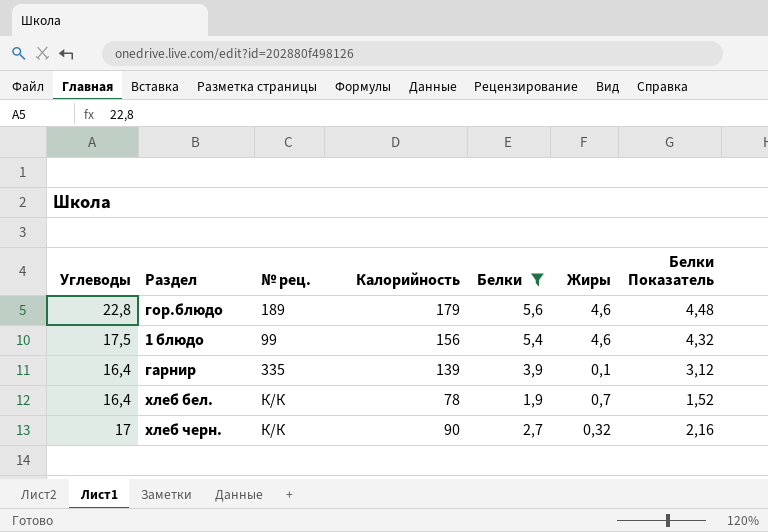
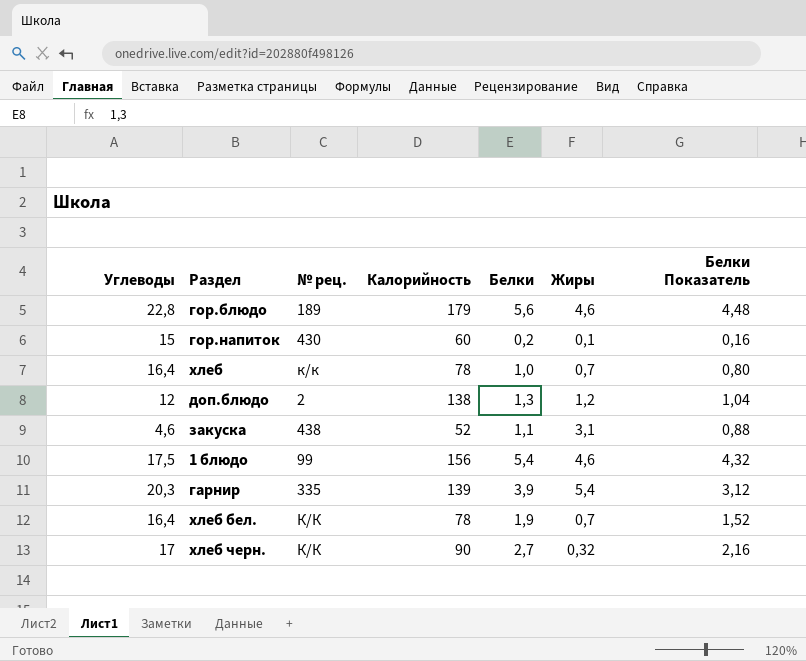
filter: Белки >= 1,9 -> none
гарнир | Углеводы: 16,4 -> 20,3
гарнир | Жиры: 0,1 -> 5,4

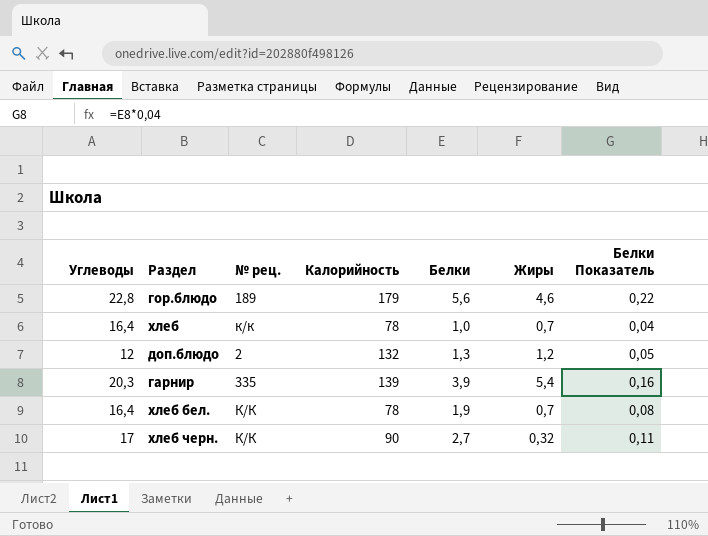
column Белки Показатель | formula: [Белки] * 0,8 -> [Белки] * 0,04
row гор.напиток: 15 | 430 | 60 | 0,2 | 0,1 | 0,16 -> none
row закуска: 4,6 | 438 | 52 | 1,1 | 3,1 | 0,88 -> none
row 1 блюдо: 17,5 | 99 | 156 | 5,4 | 4,6 | 4,32 -> none
доп.блюдо | Калорийность: 138 -> 132

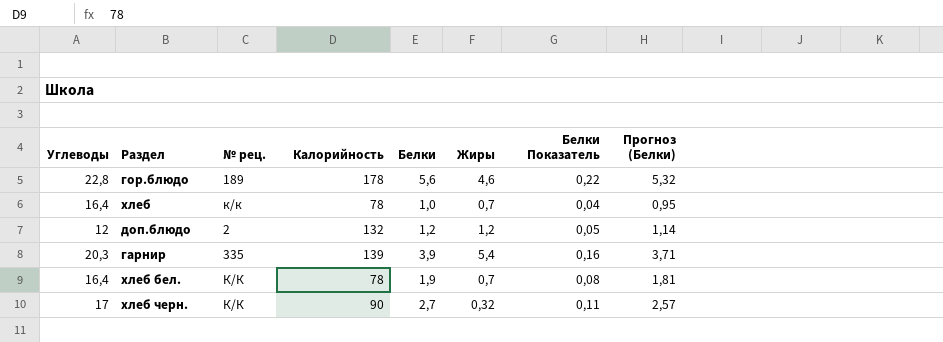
column Прогноз (Белки) | formula: none -> [Белки] * 0,95
гор.блюдо | Калорийность: 179 -> 178
доп.блюдо | Белки: 1,3 -> 1,2

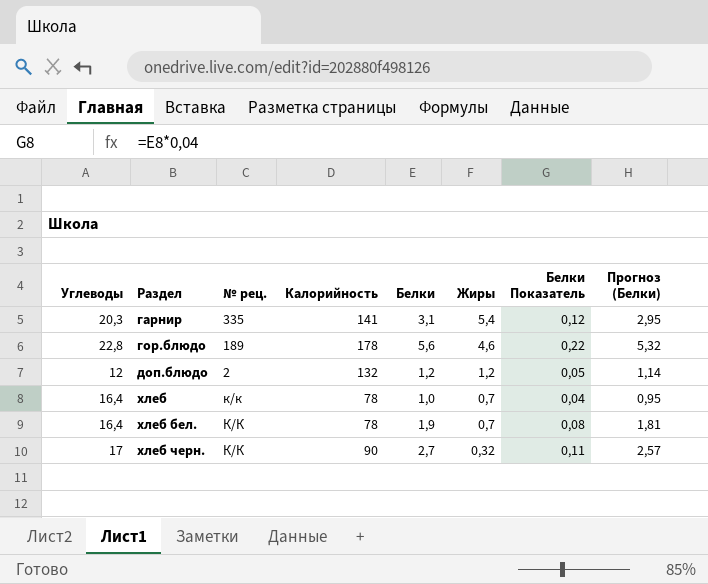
row order: none -> Раздел ascending
гарнир | Калорийность: 139 -> 141
гарнир | Белки: 3,9 -> 3,1
гарнир | Белки Показатель: 0,16 -> 0,12
гарнир | Прогноз (Белки): 3,71 -> 2,95

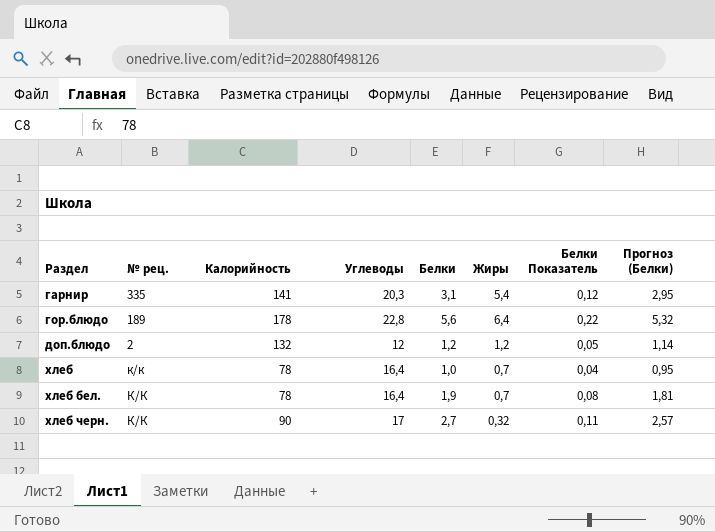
column Углеводы | position: 1 -> 4
гор.блюдо | Жиры: 4,6 -> 6,4

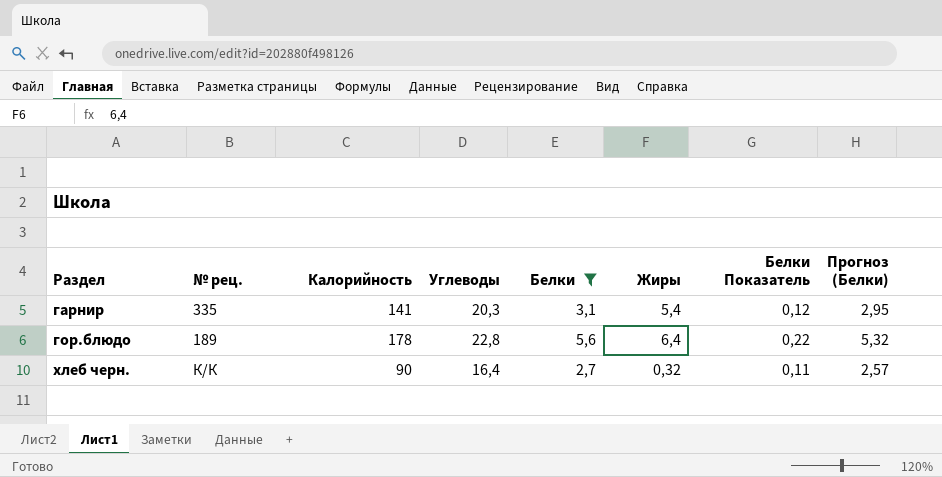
filter: none -> Белки >= 2,7
хлеб черн. | Углеводы: 17 -> 16,4

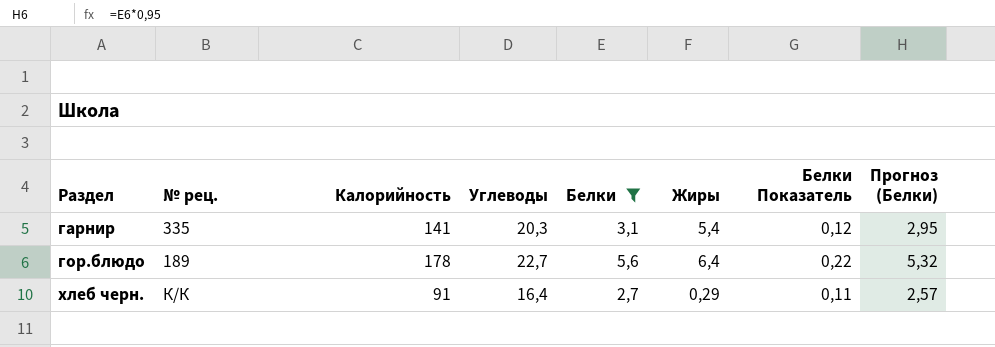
гор.блюдо | Углеводы: 22,8 -> 22,7
хлеб черн. | Калорийность: 90 -> 91
хлеб черн. | Жиры: 0,32 -> 0,29

